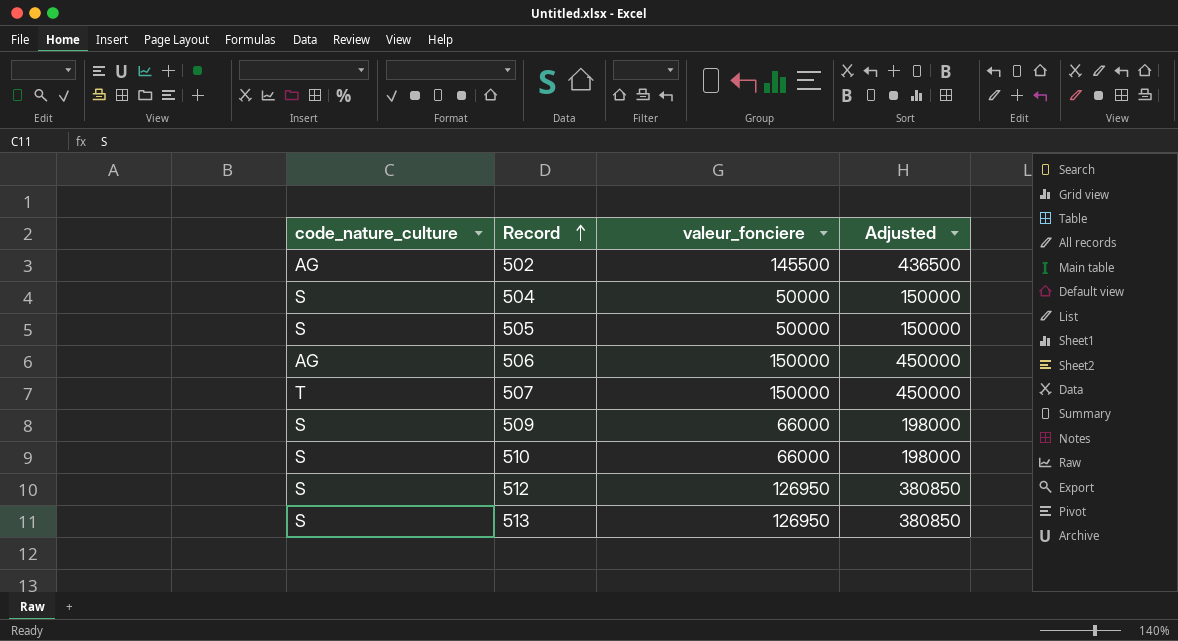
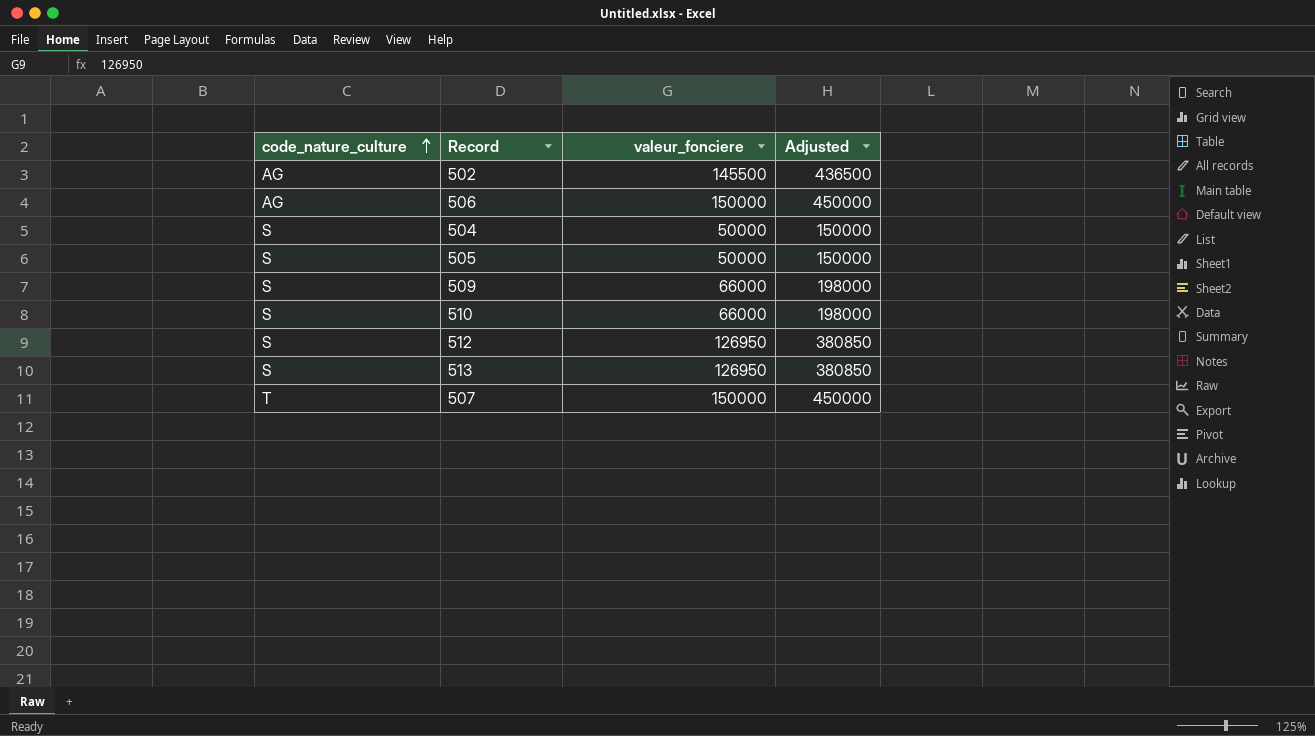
row order: Record ascending -> code_nature_culture ascending

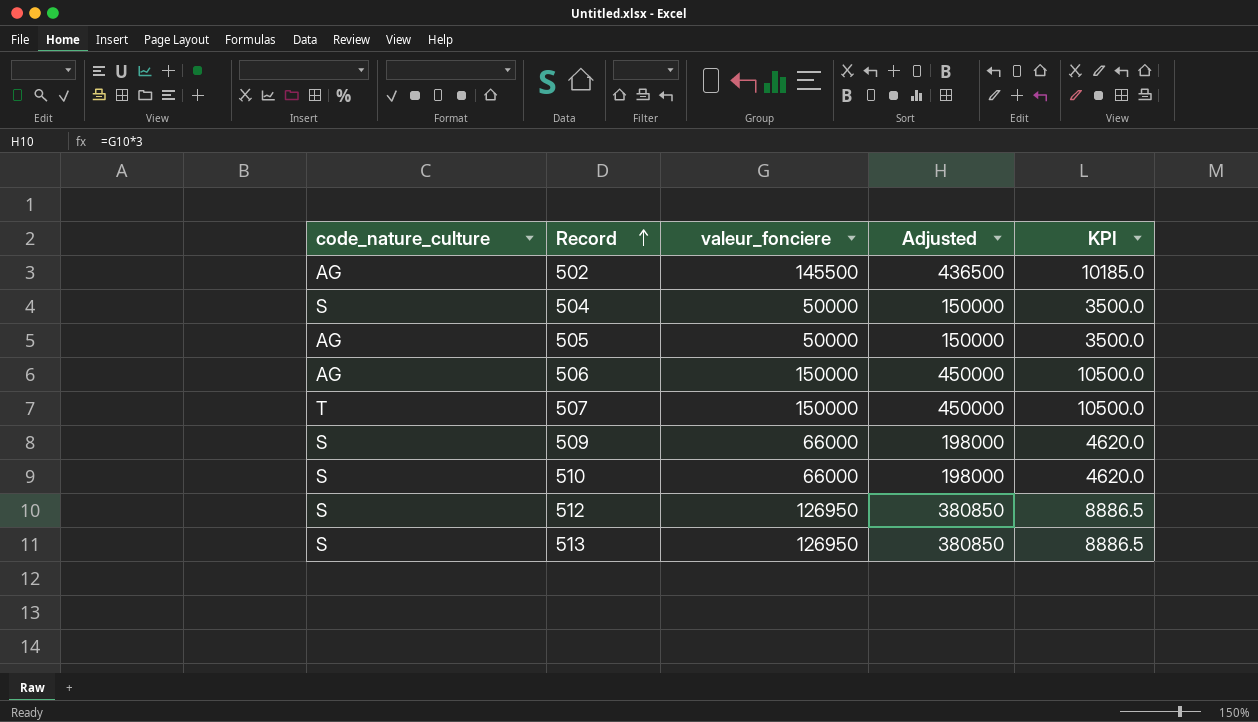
row order: code_nature_culture ascending -> Record ascending
column KPI | formula: none -> [valeur_fonciere] * 0.07
505 | code_nature_culture: S -> AG

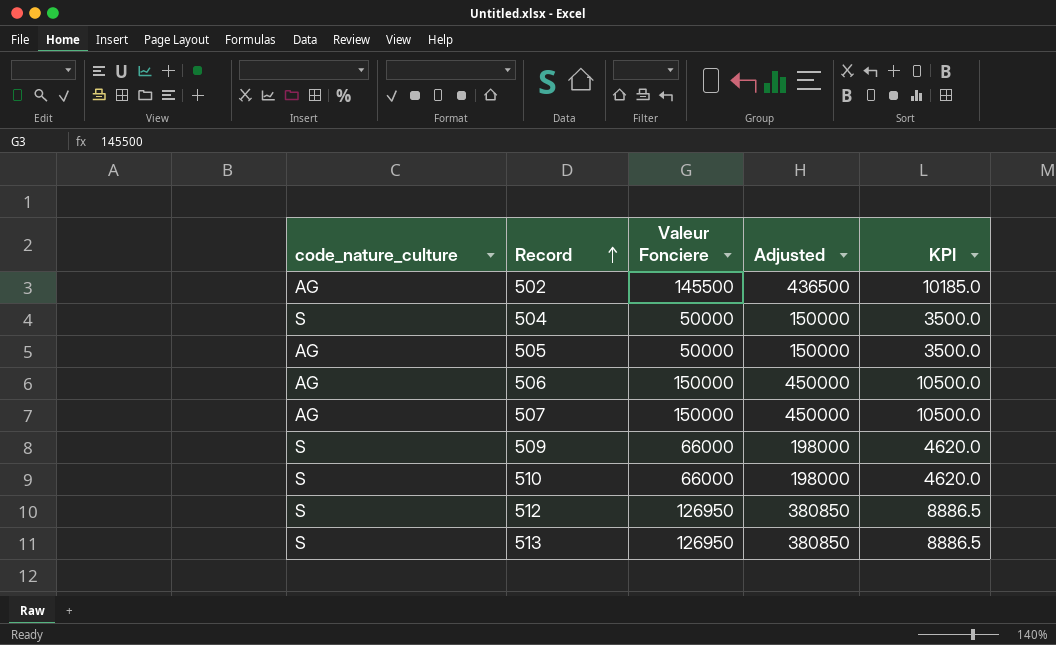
column name: valeur_fonciere -> Valeur Fonciere
507 | code_nature_culture: T -> AG

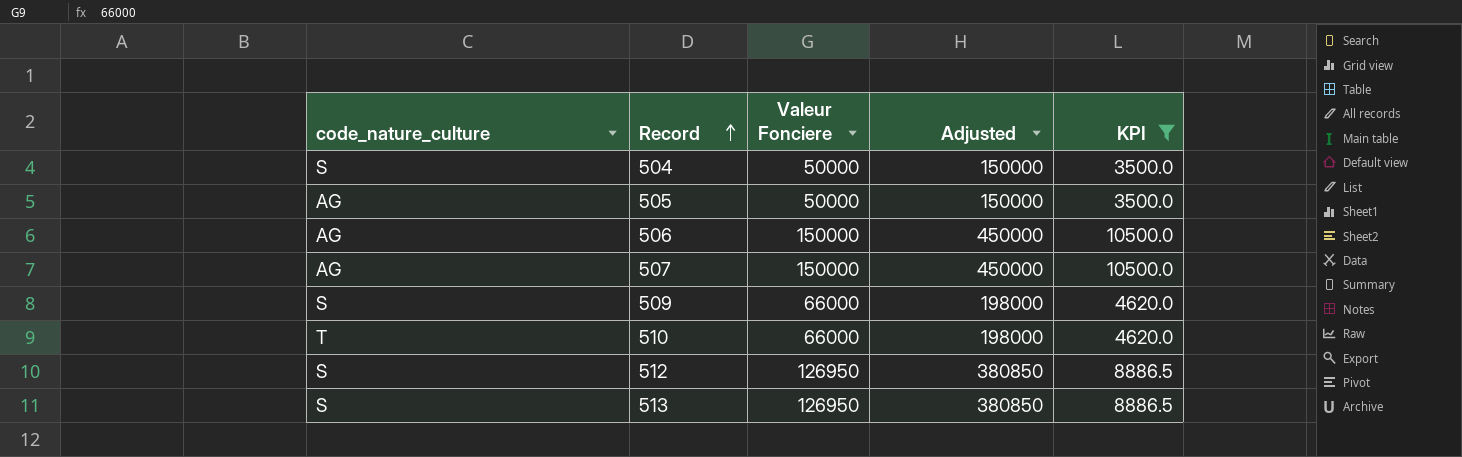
filter: none -> KPI != 10185.0
510 | code_nature_culture: S -> T

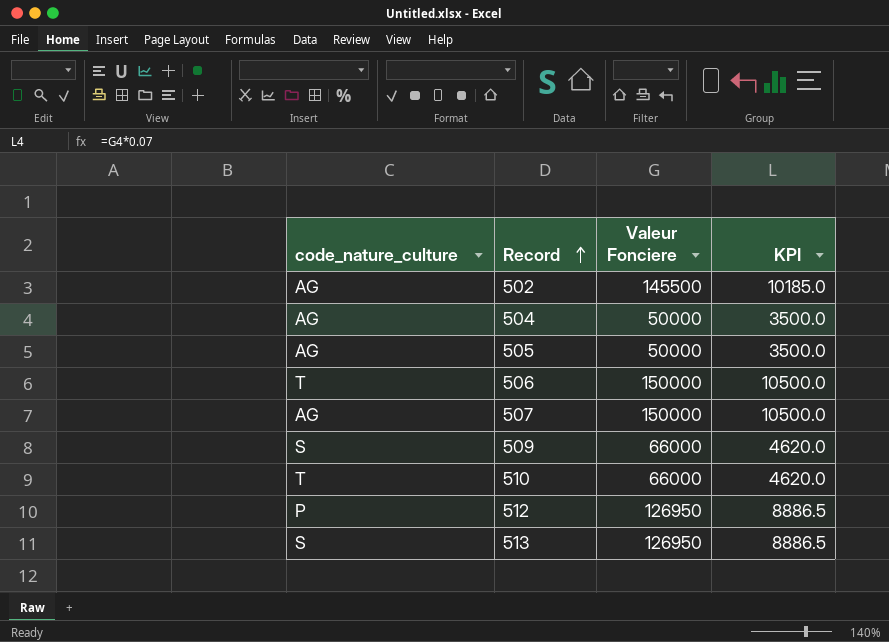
filter: KPI != 10185.0 -> none
column Adjusted | formula: [Valeur Fonciere] * 3 -> none
504 | code_nature_culture: S -> AG
506 | code_nature_culture: AG -> T
512 | code_nature_culture: S -> P

